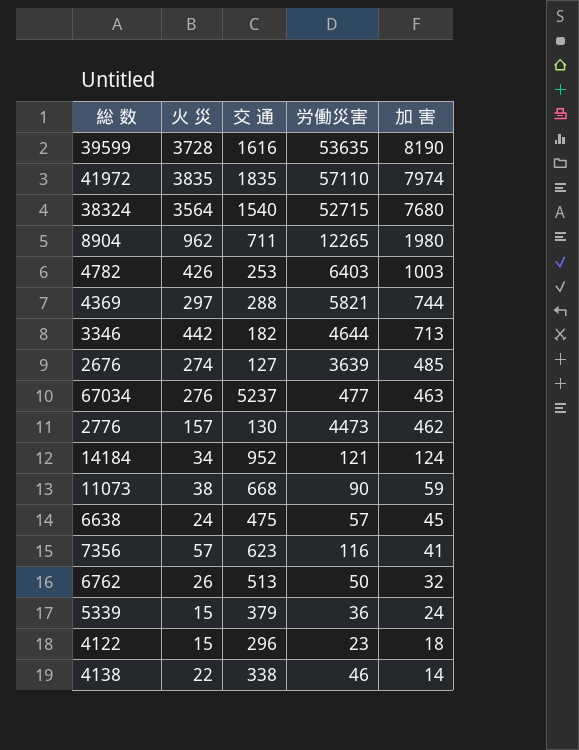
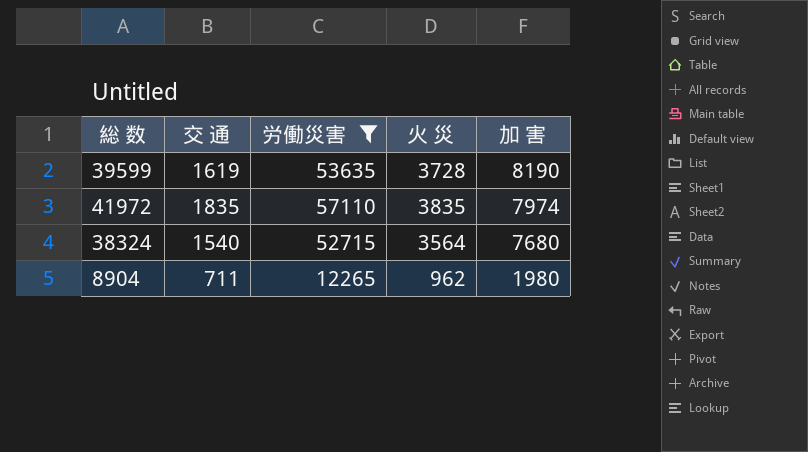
filter: none -> 労働災害 >= 12265
column 火 災 | position: 2 -> 4
39599 | 交 通: 1616 -> 1619

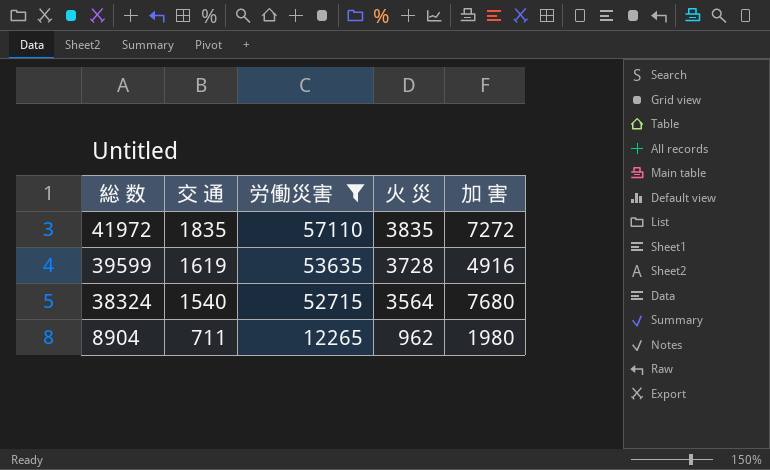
row order: 加 害 descending -> 総 数 descending
41972 | 加 害: 7974 -> 7272
39599 | 加 害: 8190 -> 4916

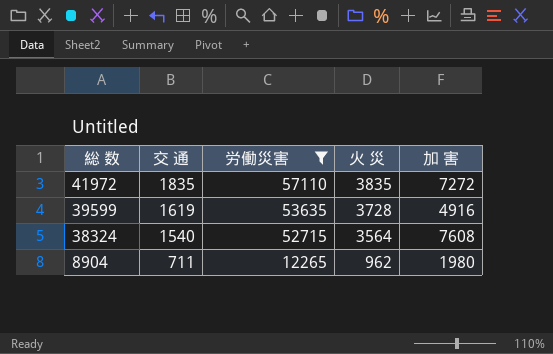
38324 | 加 害: 7680 -> 7608

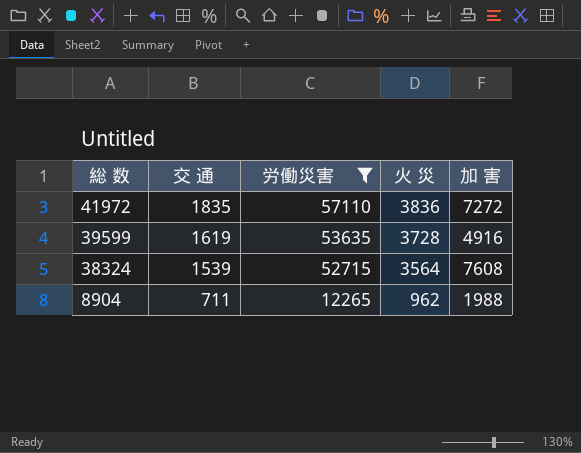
41972 | 火 災: 3835 -> 3836
38324 | 交 通: 1540 -> 1539
8904 | 加 害: 1980 -> 1988

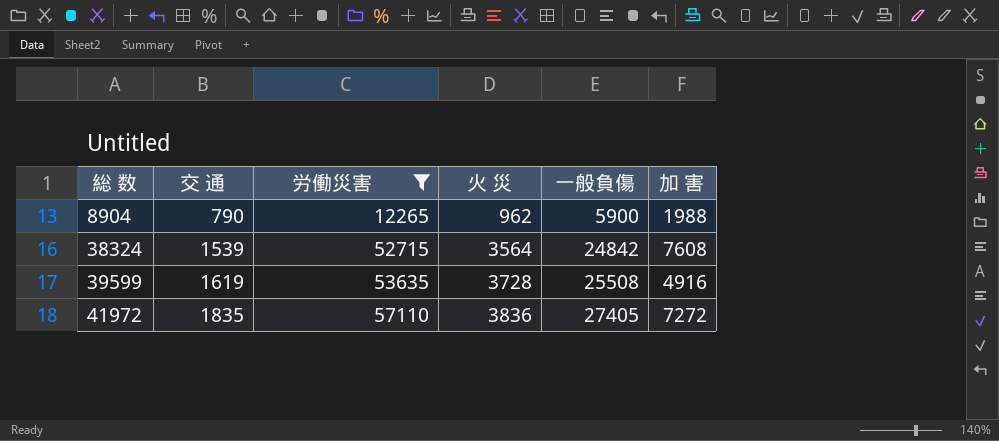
row order: 総 数 descending -> 総 数 ascending
column 一般負傷 | position: none -> 5
8904 | 交 通: 711 -> 790

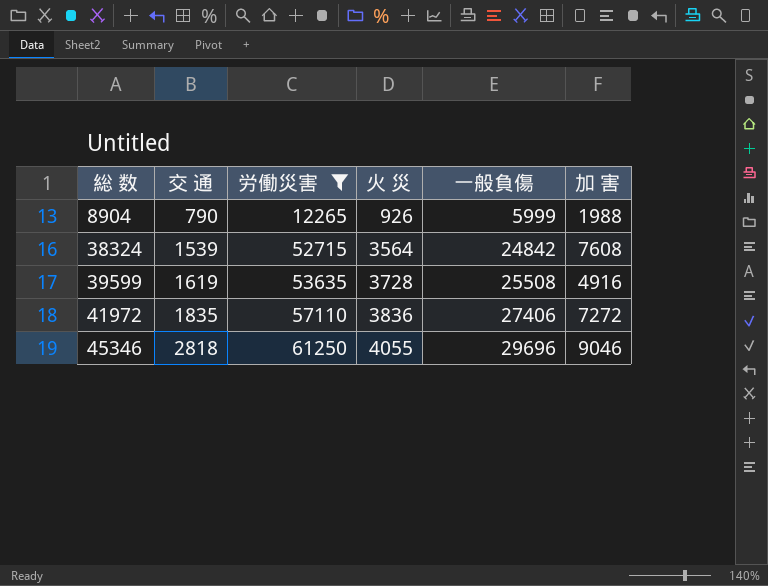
8904 | 火 災: 962 -> 926
8904 | 一般負傷: 5900 -> 5999
41972 | 一般負傷: 27405 -> 27406
row 45346: none -> 2818 | 61250 | 4055 | 29696 | 9046

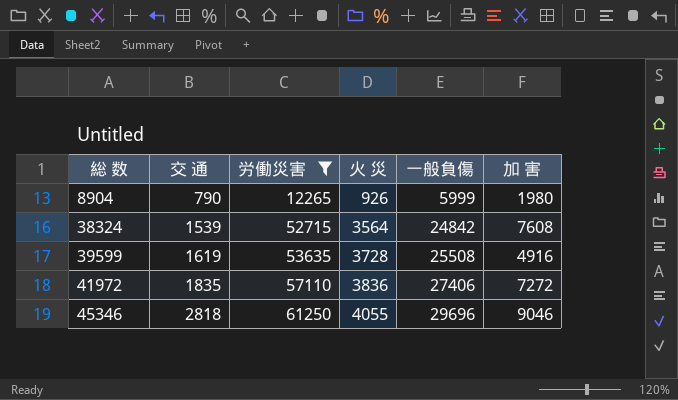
8904 | 加 害: 1988 -> 1980

